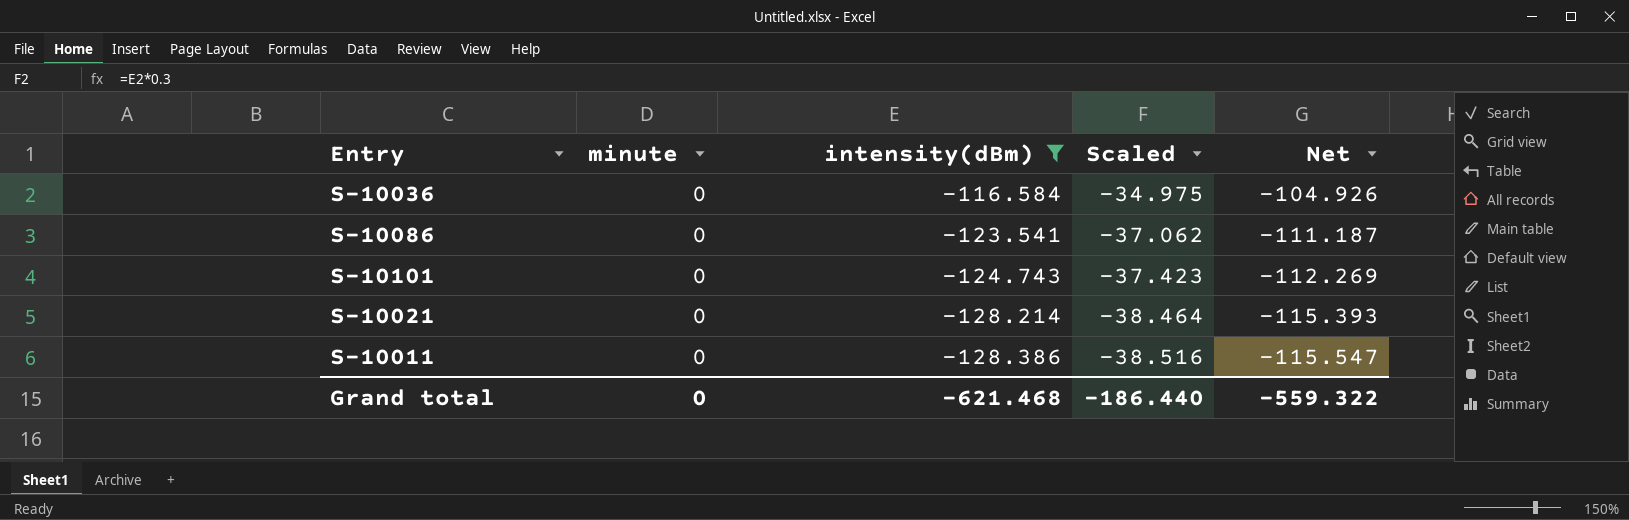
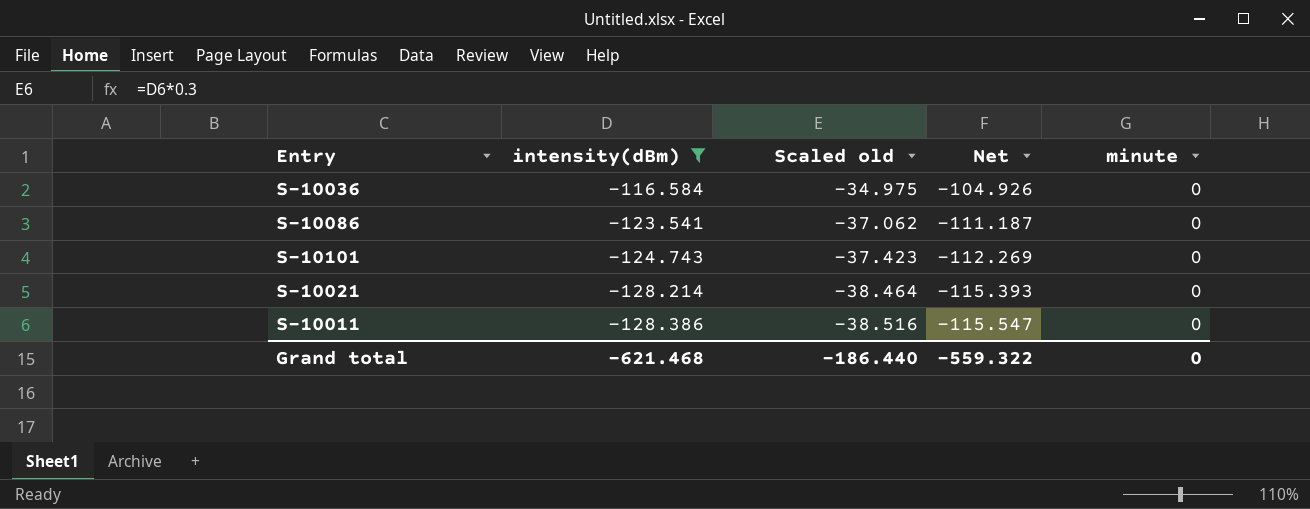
column name: Scaled -> Scaled old
column minute | position: 2 -> 5

